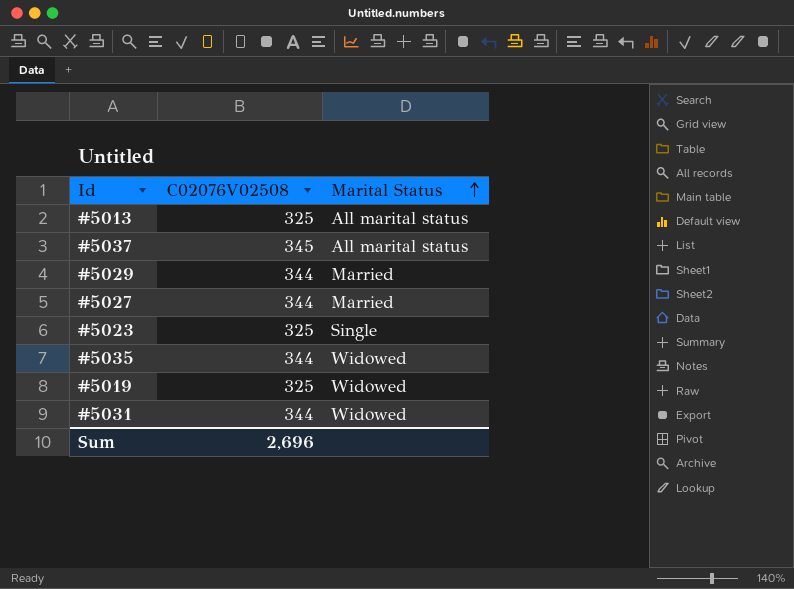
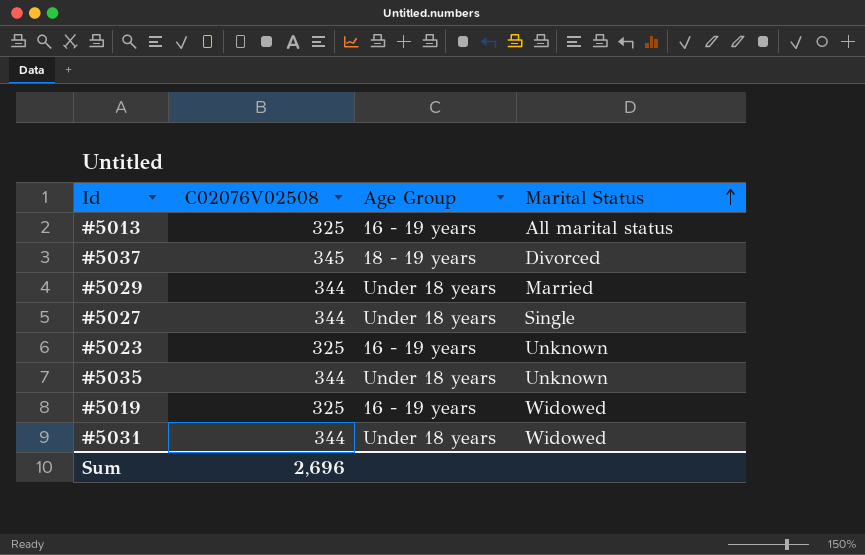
column Age Group | position: none -> 3
#5037 | Marital Status: All marital status -> Divorced
#5027 | Marital Status: Married -> Single
#5023 | Marital Status: Single -> Unknown
#5035 | Marital Status: Widowed -> Unknown

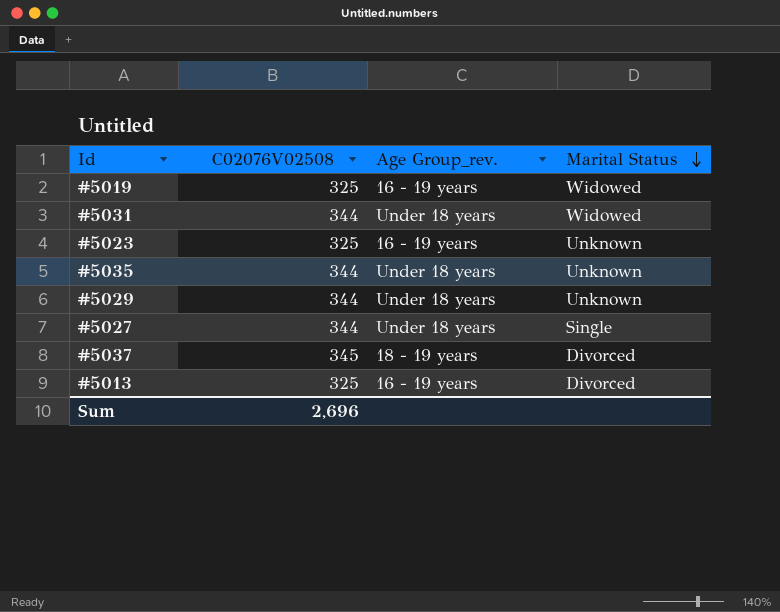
row order: Marital Status ascending -> Marital Status descending
column name: Age Group -> Age Group_rev.
#5029 | Marital Status: Married -> Unknown
#5013 | Marital Status: All marital status -> Divorced

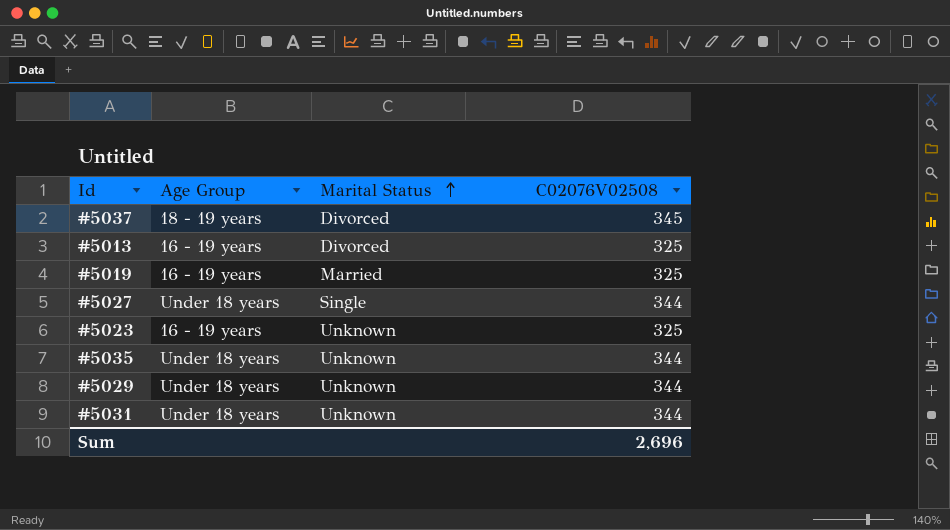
row order: Marital Status descending -> Marital Status ascending
column name: Age Group_rev. -> Age Group
column C02076V02508 | position: 2 -> 4
#5019 | Marital Status: Widowed -> Married
#5031 | Marital Status: Widowed -> Unknown

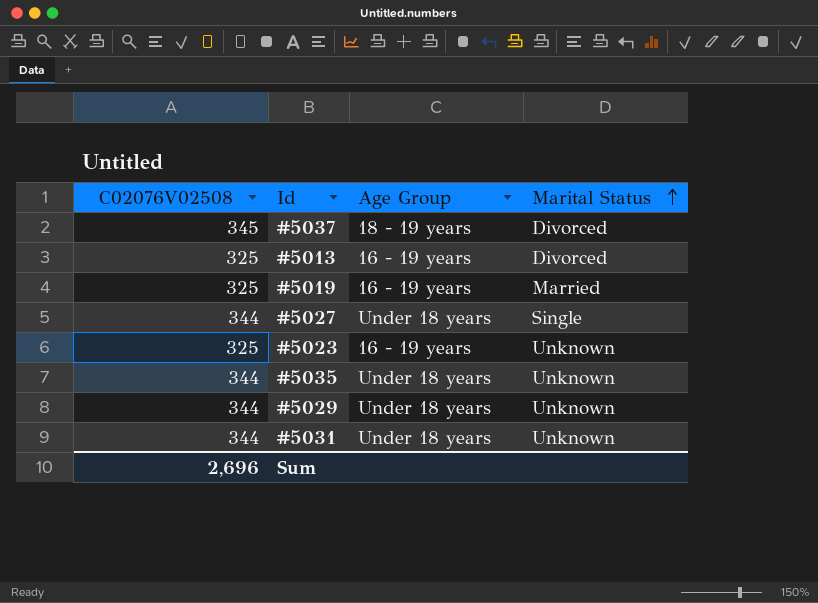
column C02076V02508 | position: 4 -> 1

